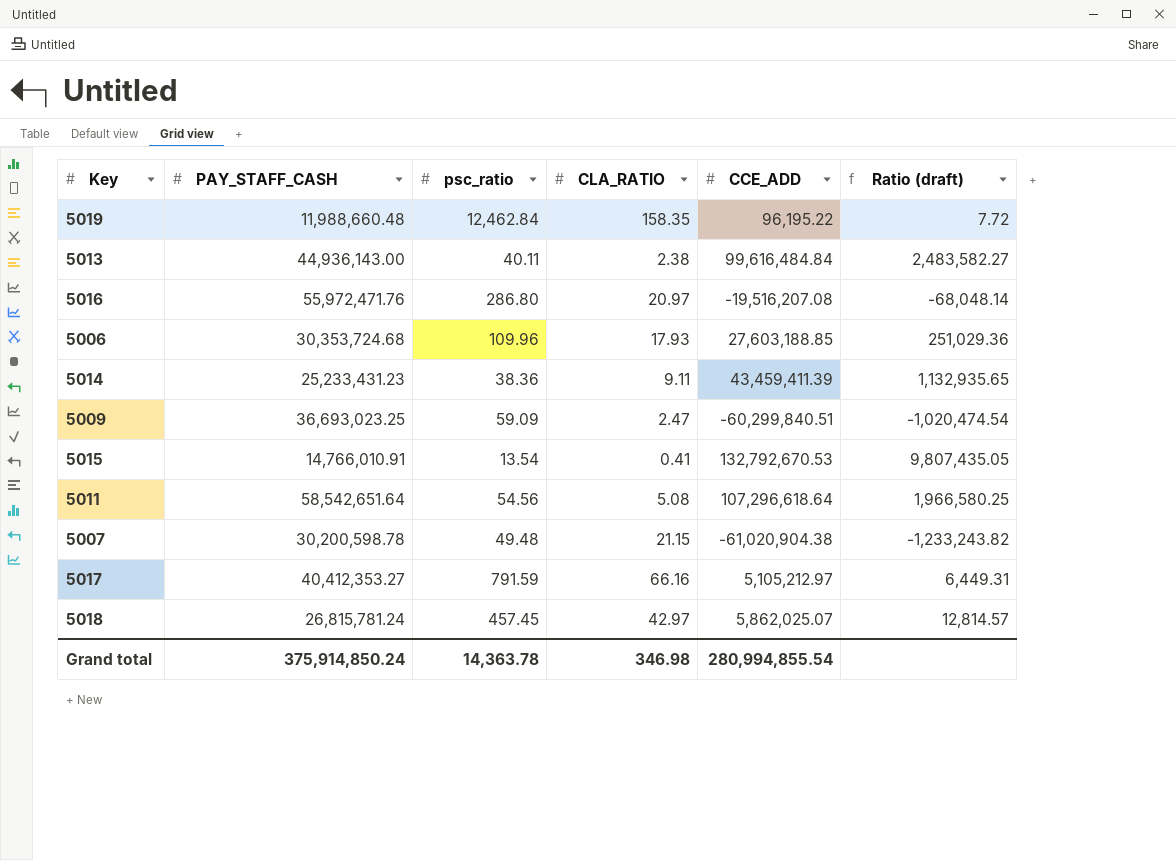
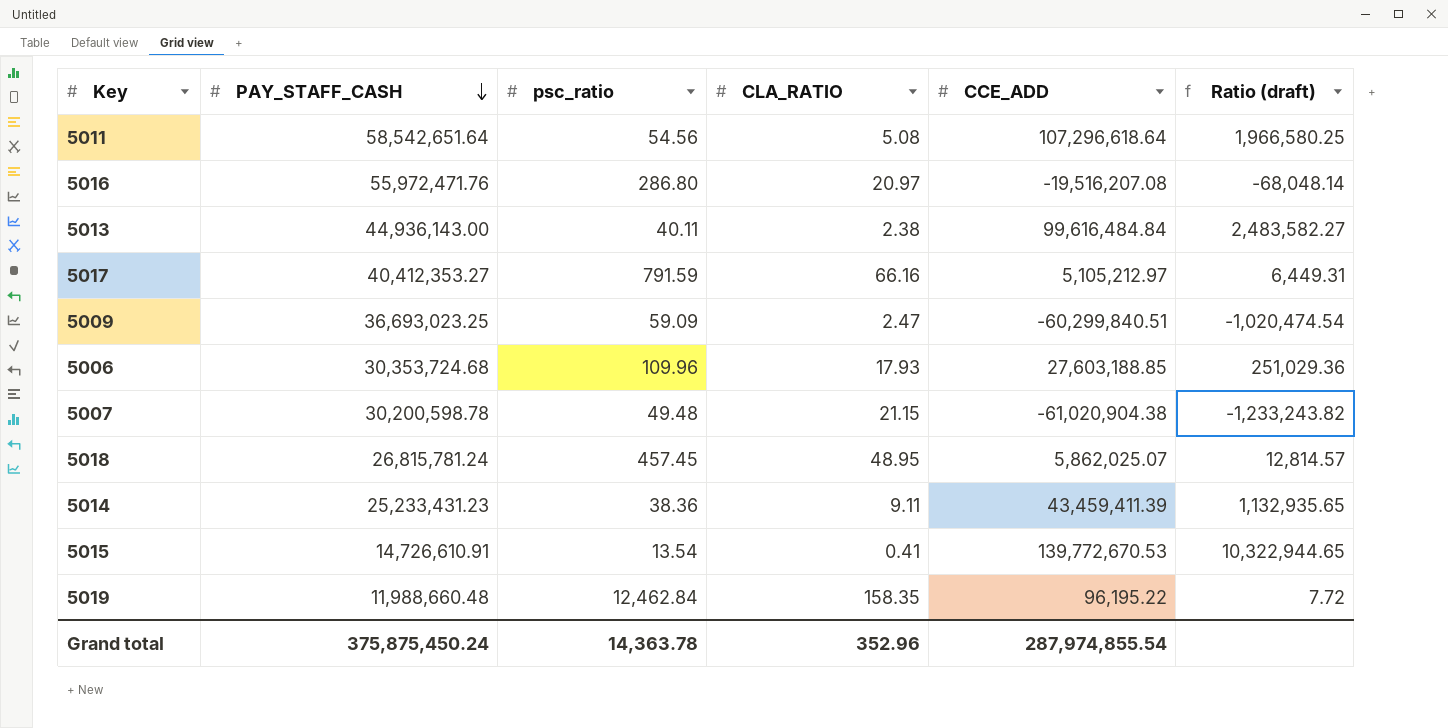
row order: none -> PAY_STAFF_CASH descending
5018 | CLA_RATIO: 42.97 -> 48.95
5015 | PAY_STAFF_CASH: 14,766,010.91 -> 14,726,610.91
5015 | CCE_ADD: 132,792,670.53 -> 139,772,670.53
5015 | Ratio (draft): 9,807,435.05 -> 10,322,944.65
Grand total | PAY_STAFF_CASH: 375,914,850.24 -> 375,875,450.24
Grand total | CLA_RATIO: 346.98 -> 352.96
Grand total | CCE_ADD: 280,994,855.54 -> 287,974,855.54

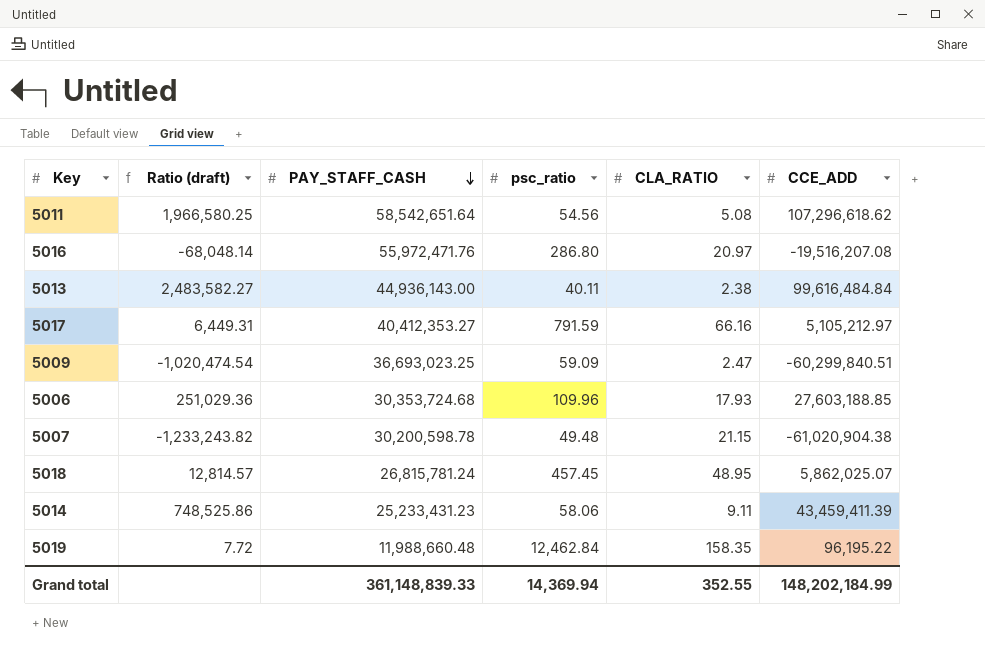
column Ratio (draft) | position: 6 -> 2
row 5015: 14,726,610.91 | 13.54 | 0.41 | 139,772,670.53 | 10,322,944.65 -> none
5011 | CCE_ADD: 107,296,618.64 -> 107,296,618.62
5014 | Ratio (draft): 1,132,935.65 -> 748,525.86
5014 | psc_ratio: 38.36 -> 58.06
Grand total | PAY_STAFF_CASH: 375,875,450.24 -> 361,148,839.33
Grand total | psc_ratio: 14,363.78 -> 14,369.94
Grand total | CLA_RATIO: 352.96 -> 352.55
Grand total | CCE_ADD: 287,974,855.54 -> 148,202,184.99

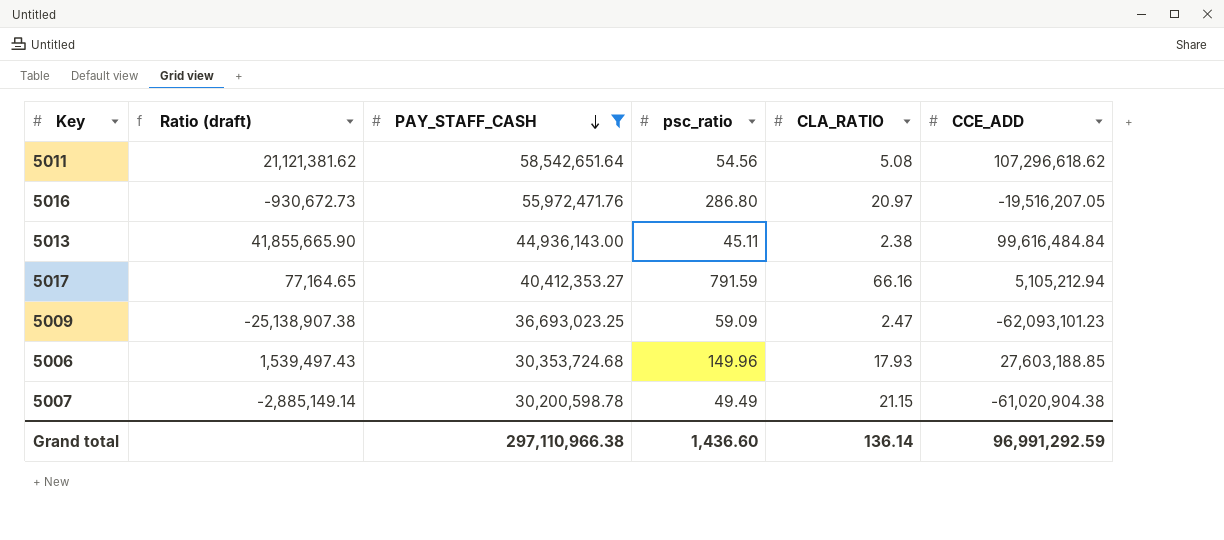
filter: none -> PAY_STAFF_CASH >= 30,200,598.78
column Ratio (draft) | formula: [CCE_ADD] / [psc_ratio] -> [CCE_ADD] / [CLA_RATIO]
5016 | CCE_ADD: -19,516,207.08 -> -19,516,207.05
5013 | psc_ratio: 40.11 -> 45.11
5017 | CCE_ADD: 5,105,212.97 -> 5,105,212.94
5009 | CCE_ADD: -60,299,840.51 -> -62,093,101.23
5006 | psc_ratio: 109.96 -> 149.96
5007 | psc_ratio: 49.48 -> 49.49
Grand total | PAY_STAFF_CASH: 361,148,839.33 -> 297,110,966.38
Grand total | psc_ratio: 14,369.94 -> 1,436.60
Grand total | CLA_RATIO: 352.55 -> 136.14
Grand total | CCE_ADD: 148,202,184.99 -> 96,991,292.59

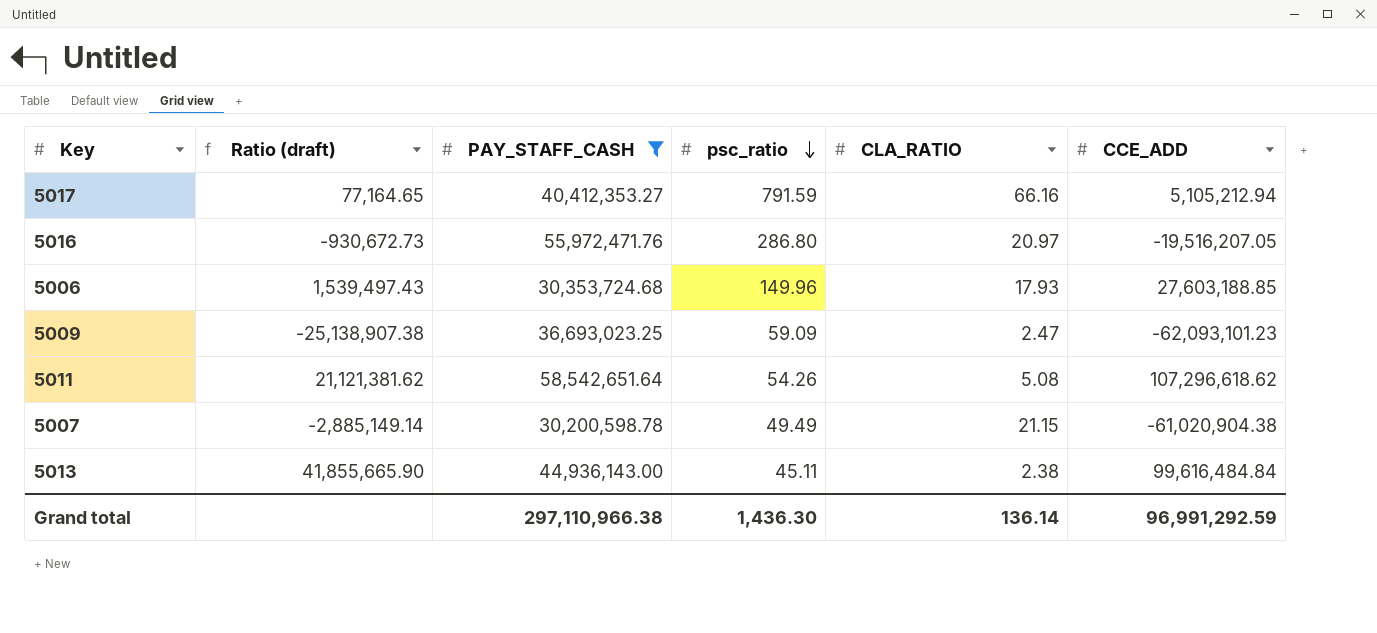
row order: PAY_STAFF_CASH descending -> psc_ratio descending
5011 | psc_ratio: 54.56 -> 54.26
Grand total | psc_ratio: 1,436.60 -> 1,436.30

